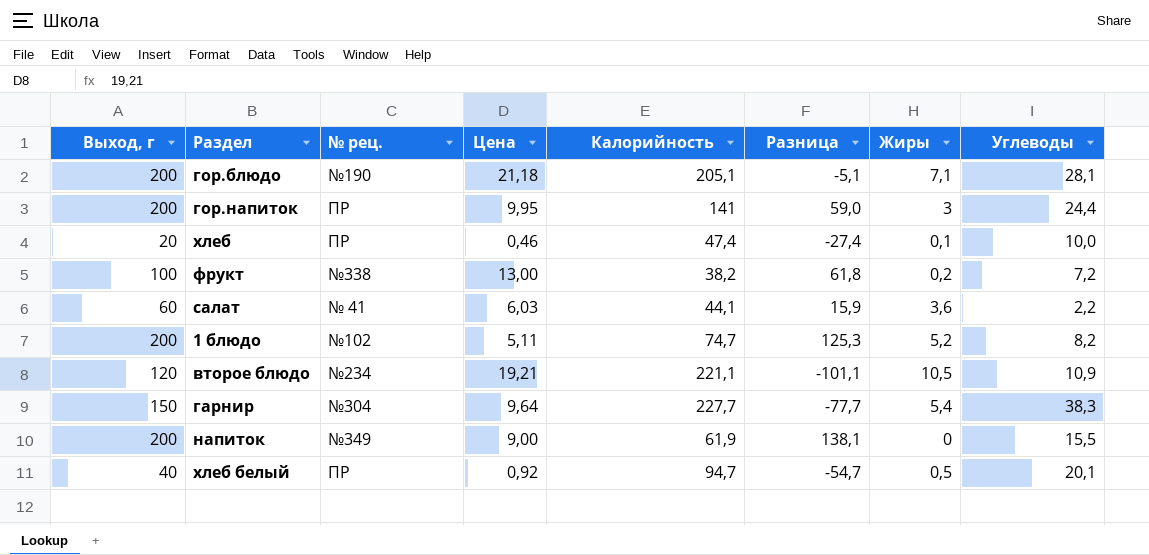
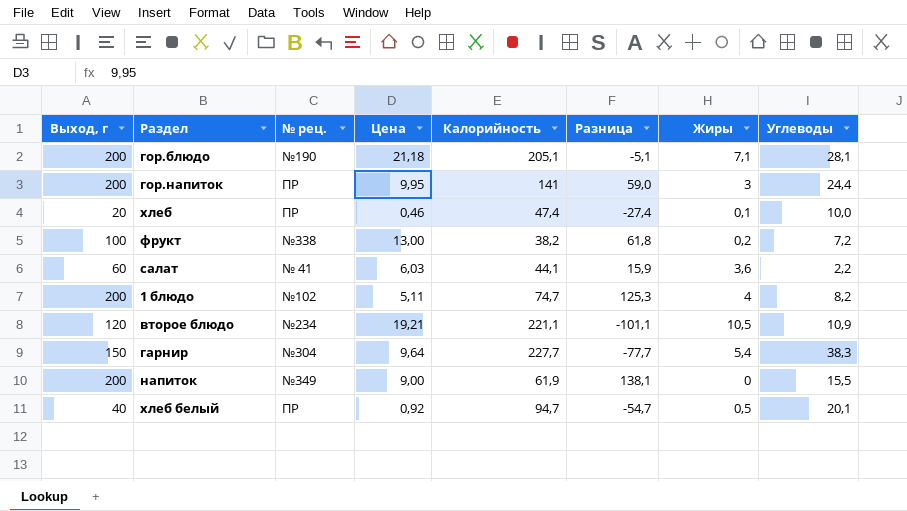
1 блюдо | Жиры: 5,2 -> 4

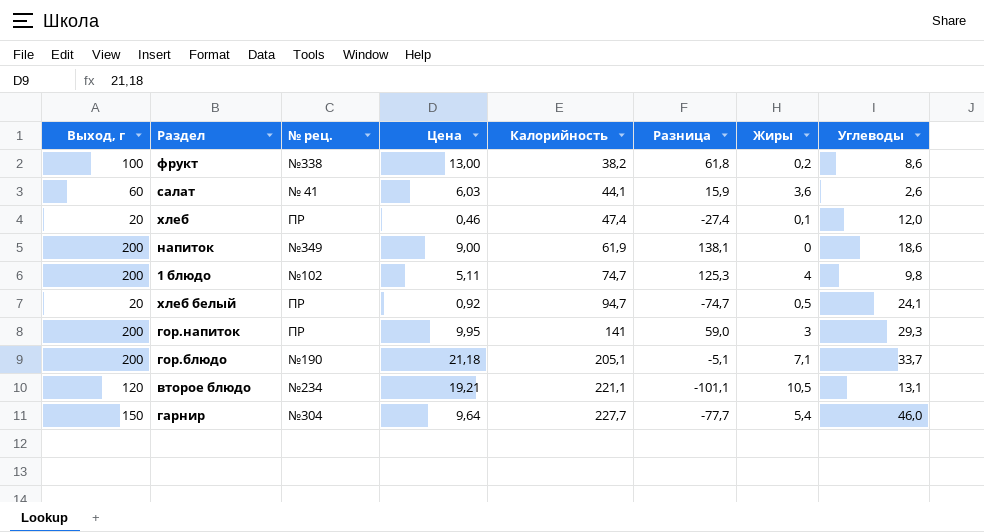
row order: none -> Калорийность ascending
фрукт | Углеводы: 7,2 -> 8,6
салат | Углеводы: 2,2 -> 2,6
хлеб | Углеводы: 10,0 -> 12,0
напиток | Углеводы: 15,5 -> 18,6
1 блюдо | Углеводы: 8,2 -> 9,8
хлеб белый | Выход, г: 40 -> 20
хлеб белый | Разница: -54,7 -> -74,7
хлеб белый | Углеводы: 20,1 -> 24,1
гор.напиток | Углеводы: 24,4 -> 29,3
гор.блюдо | Углеводы: 28,1 -> 33,7
второе блюдо | Углеводы: 10,9 -> 13,1
гарнир | Углеводы: 38,3 -> 46,0

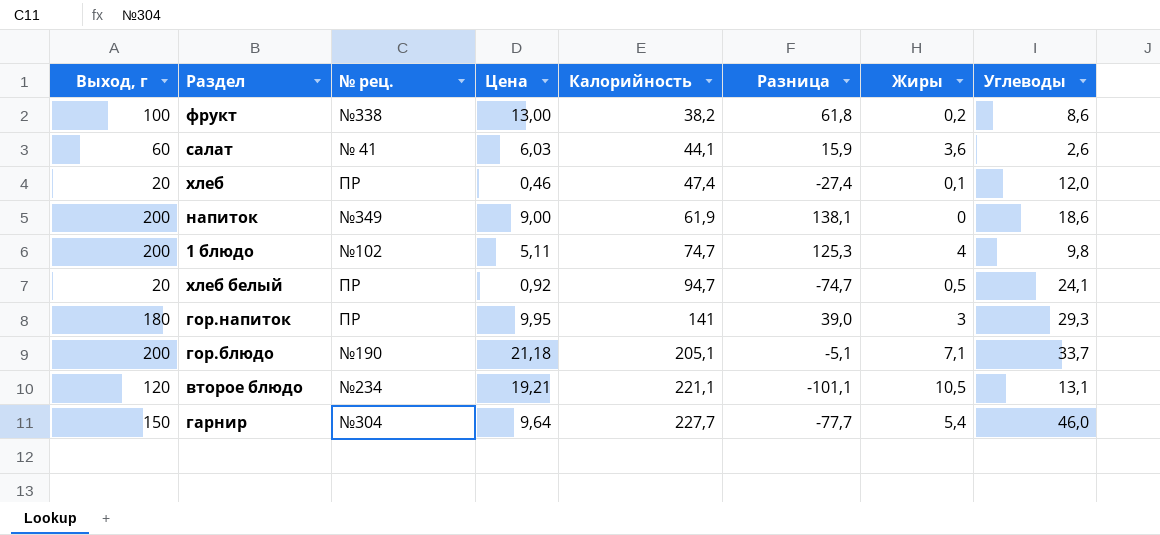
гор.напиток | Выход, г: 200 -> 180
гор.напиток | Разница: 59,0 -> 39,0

